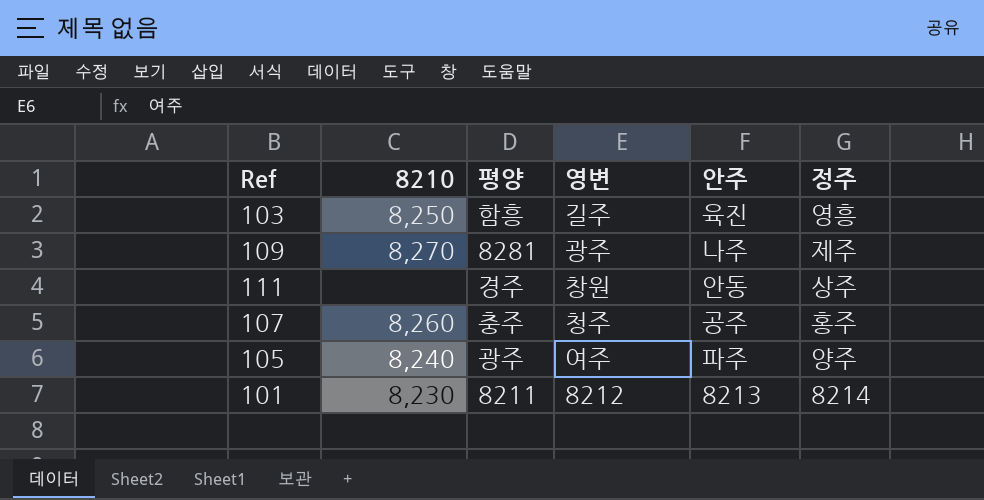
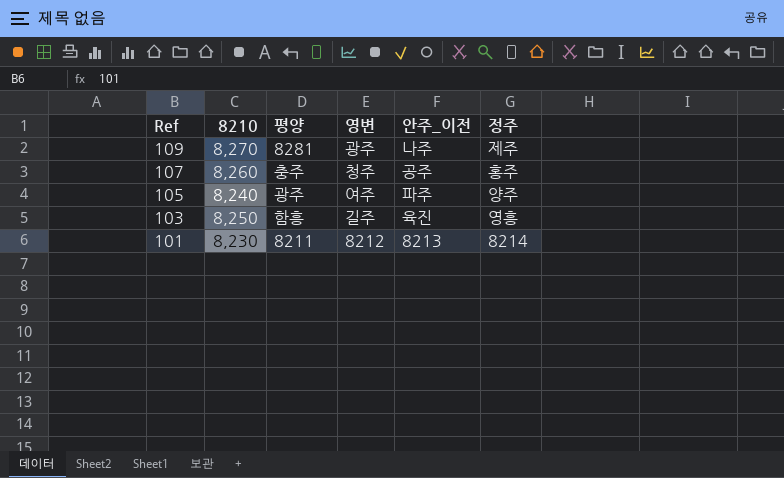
row order: none -> Ref descending
column name: 안주 -> 안주_이전
row 111: none | 경주 | 창원 | 안동 | 상주 -> none

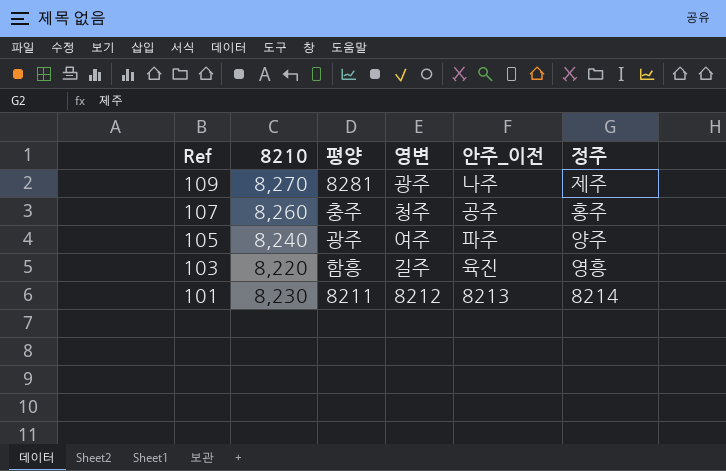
103 | 8210: 8,250 -> 8,220

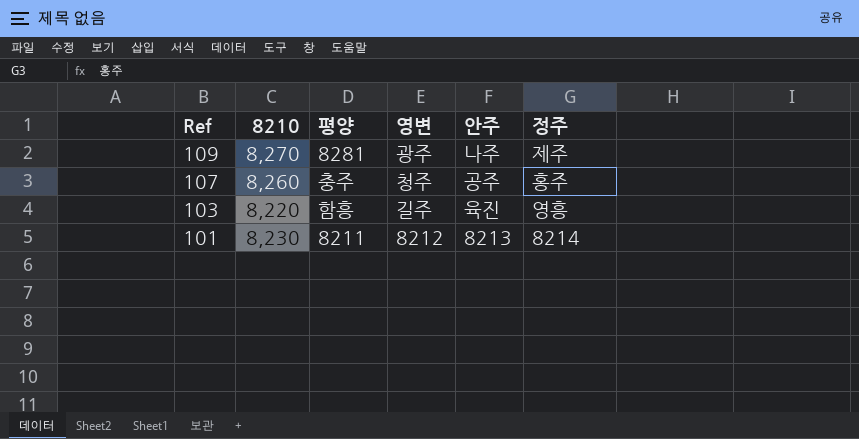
column name: 안주_이전 -> 안주
row 105: 8,240 | 광주 | 여주 | 파주 | 양주 -> none

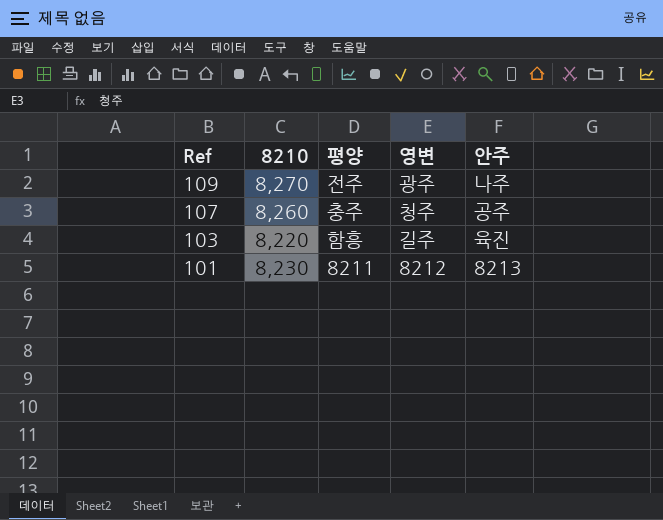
column 정주 | position: 6 -> none
109 | 평양: 8281 -> 전주

